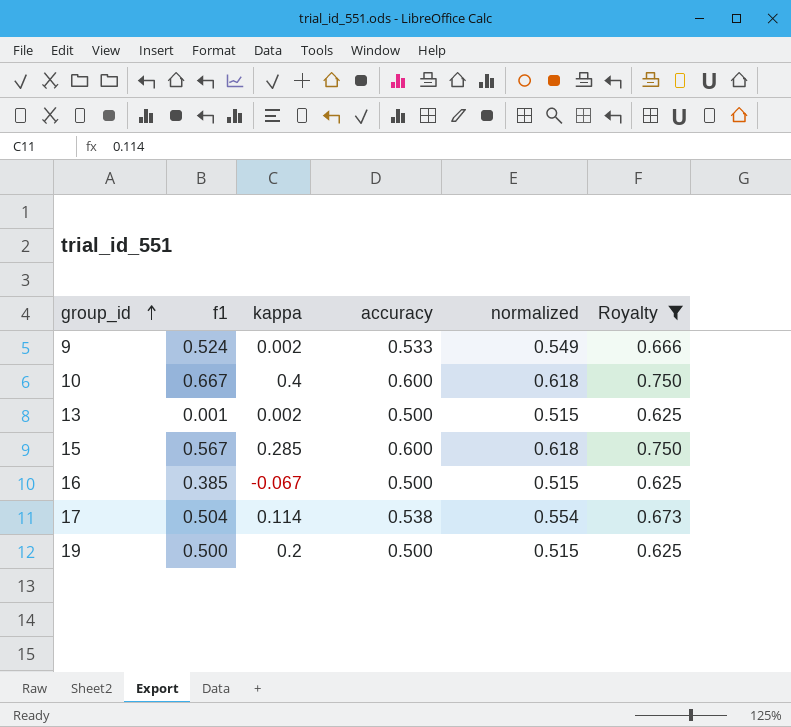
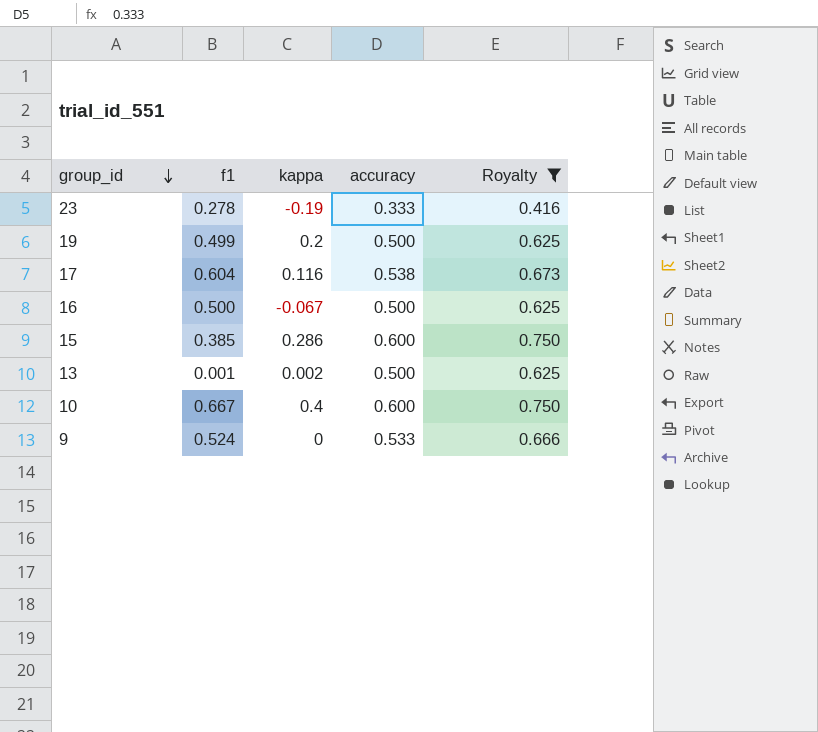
row order: group_id ascending -> group_id descending
column normalized | formula: [accuracy] * 1.03 -> none
row 23: none -> 0.278 | -0.19 | 0.333 | 0.416
19 | f1: 0.500 -> 0.499
17 | f1: 0.504 -> 0.604
17 | kappa: 0.114 -> 0.116
16 | f1: 0.385 -> 0.500
15 | f1: 0.567 -> 0.385
15 | kappa: 0.285 -> 0.286
9 | kappa: 0.002 -> 0

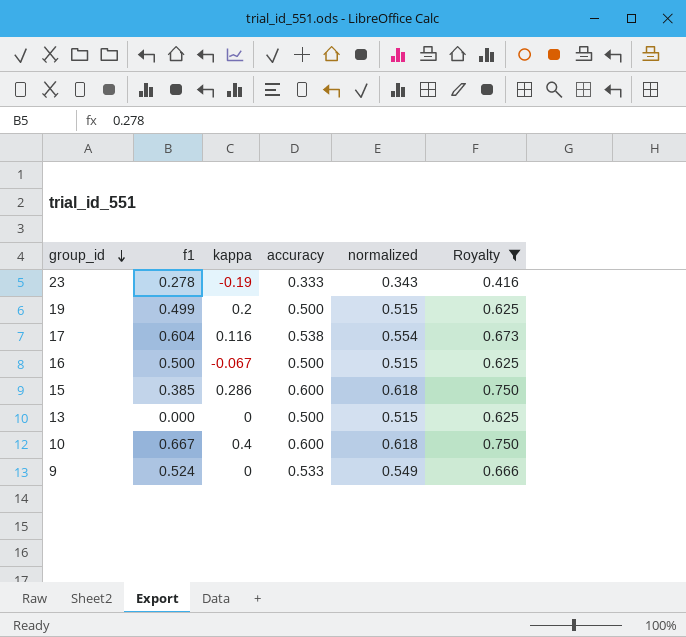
column normalized | formula: none -> [accuracy] * 1.03
13 | f1: 0.001 -> 0.000
13 | kappa: 0.002 -> 0

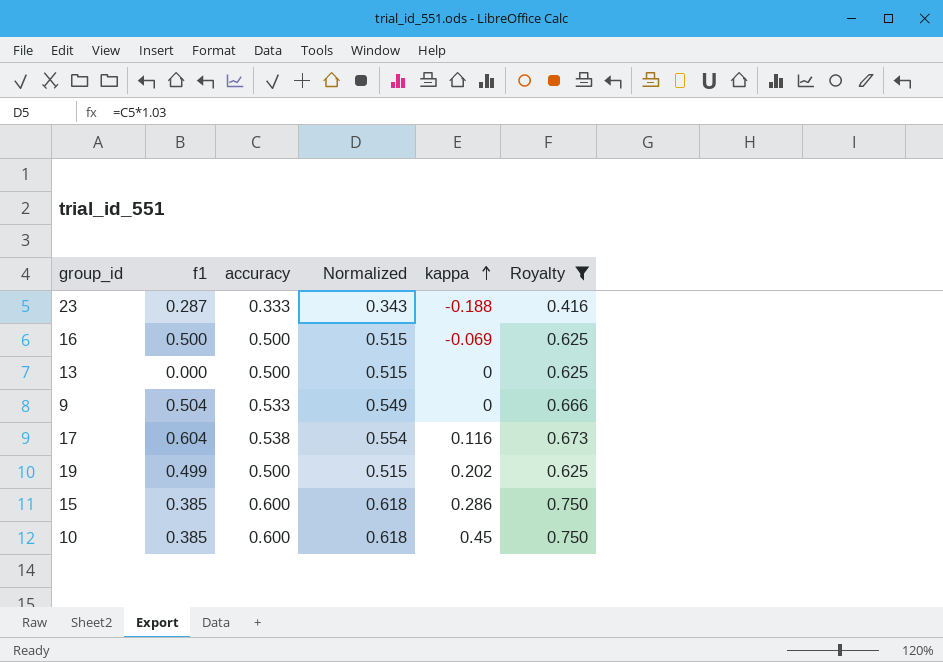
row order: group_id descending -> kappa ascending
column name: normalized -> Normalized
column kappa | position: 3 -> 5
23 | f1: 0.278 -> 0.287
23 | kappa: -0.19 -> -0.188
16 | kappa: -0.067 -> -0.069
9 | f1: 0.524 -> 0.504
19 | kappa: 0.2 -> 0.202
10 | f1: 0.667 -> 0.385
10 | kappa: 0.4 -> 0.45

